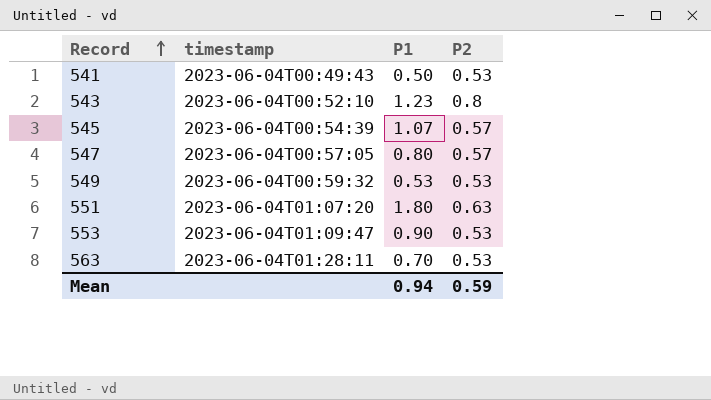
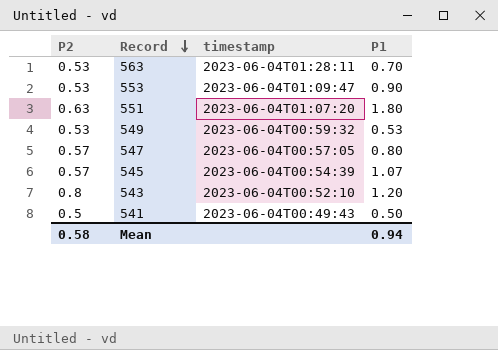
row order: Record ascending -> Record descending
column P2 | position: 4 -> 1
543 | P1: 1.23 -> 1.20
541 | P2: 0.53 -> 0.5
Mean | P2: 0.59 -> 0.58

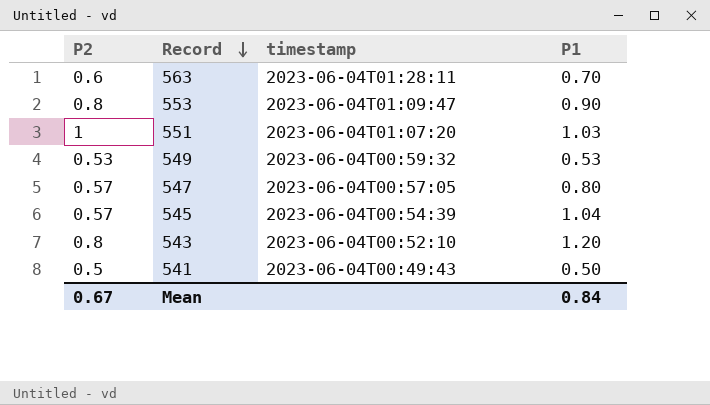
563 | P2: 0.53 -> 0.6
553 | P2: 0.53 -> 0.8
551 | P2: 0.63 -> 1
551 | P1: 1.80 -> 1.03
545 | P1: 1.07 -> 1.04
Mean | P2: 0.58 -> 0.67
Mean | P1: 0.94 -> 0.84

